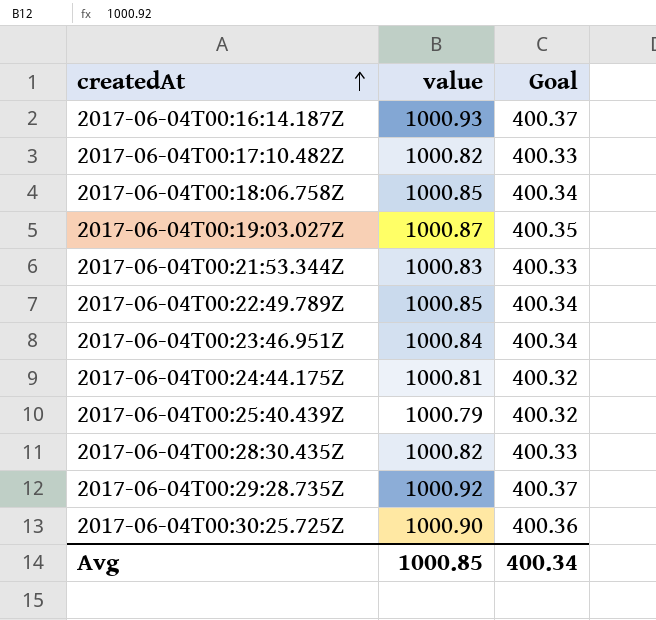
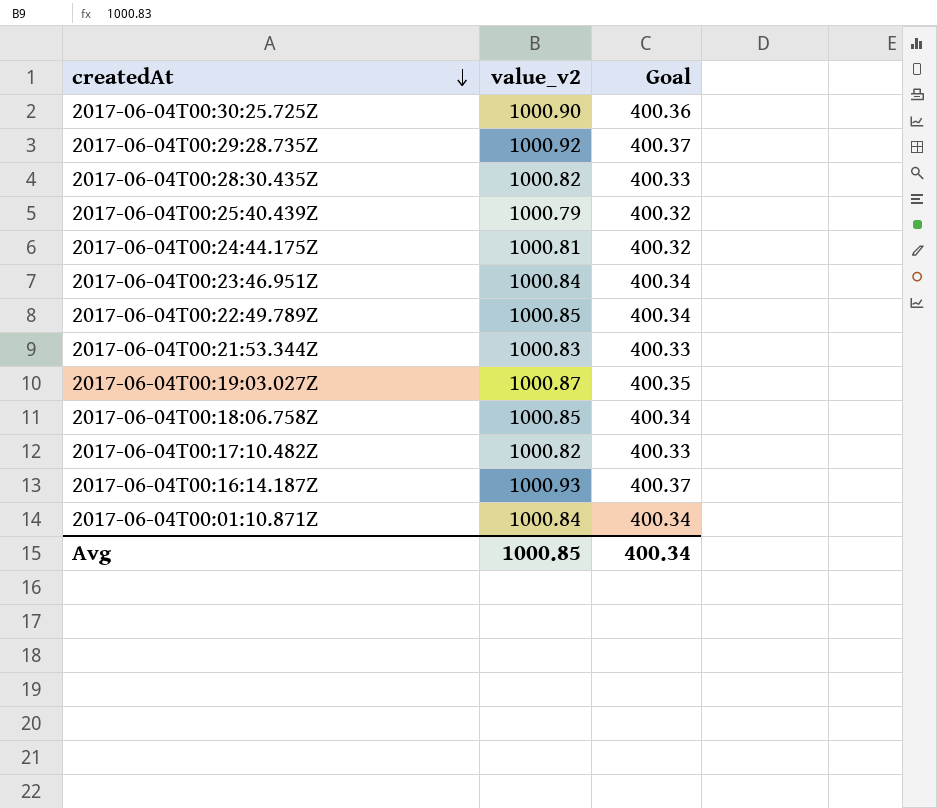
row order: createdAt ascending -> createdAt descending
column name: value -> value_v2
row 2017-06-04T00:01:10.871Z: none -> 1000.84 | 400.34

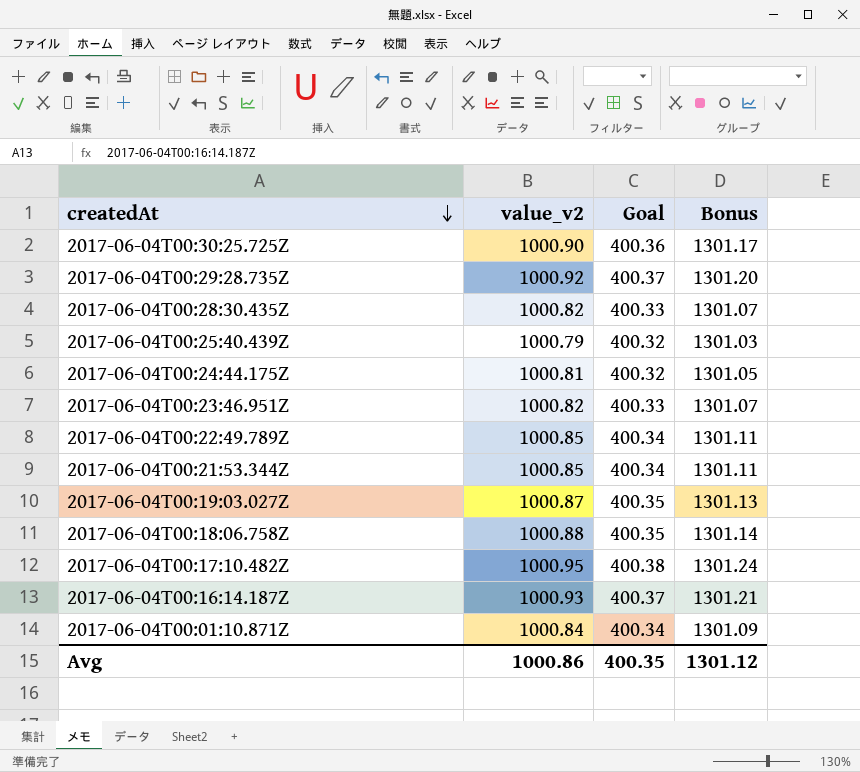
column Bonus | formula: none -> [value_v2] * 1.3
2017-06-04T00:23:46.951Z | value_v2: 1000.84 -> 1000.82
2017-06-04T00:23:46.951Z | Goal: 400.34 -> 400.33
2017-06-04T00:21:53.344Z | value_v2: 1000.83 -> 1000.85
2017-06-04T00:21:53.344Z | Goal: 400.33 -> 400.34
2017-06-04T00:18:06.758Z | value_v2: 1000.85 -> 1000.88
2017-06-04T00:18:06.758Z | Goal: 400.34 -> 400.35
2017-06-04T00:17:10.482Z | value_v2: 1000.82 -> 1000.95
2017-06-04T00:17:10.482Z | Goal: 400.33 -> 400.38
Avg | value_v2: 1000.85 -> 1000.86
Avg | Goal: 400.34 -> 400.35

